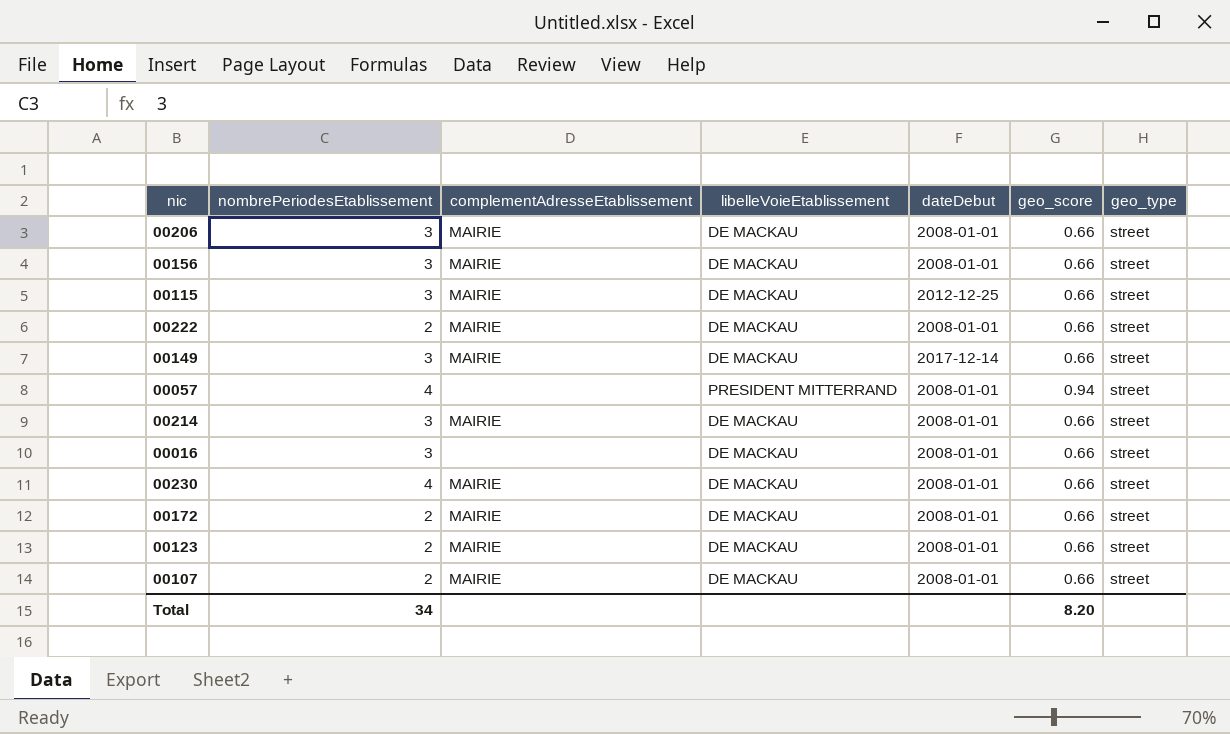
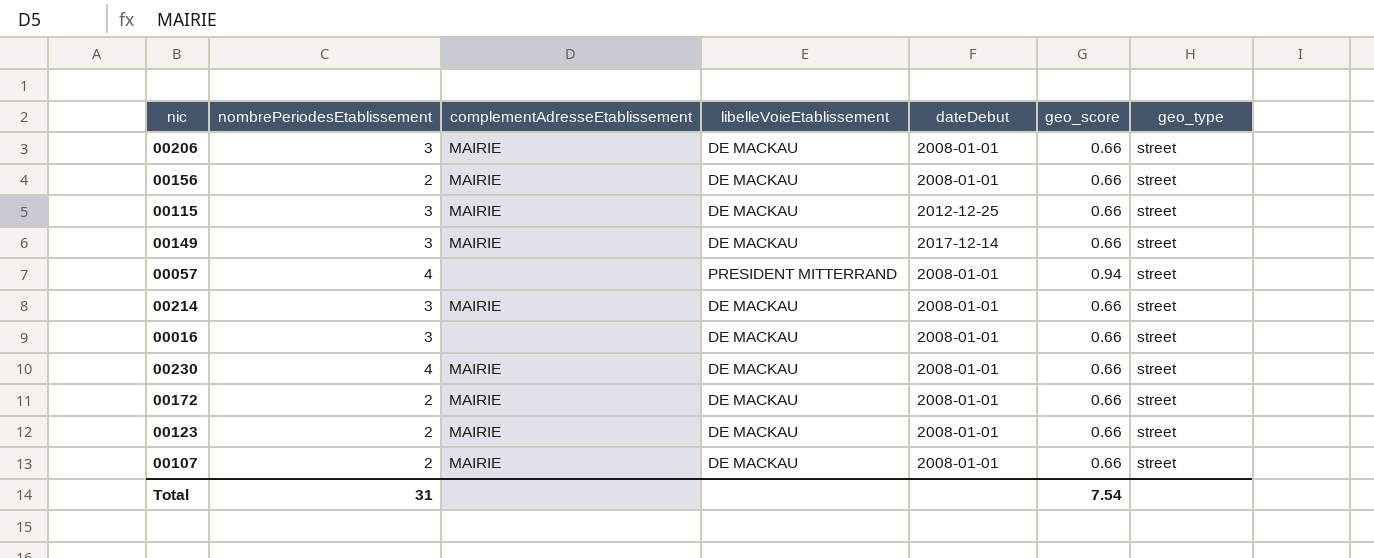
row 00222: 2 | MAIRIE | DE MACKAU | 2008-01-01 | 0.66 | street -> none
00156 | nombrePeriodesEtablissement: 3 -> 2
Total | nombrePeriodesEtablissement: 34 -> 31
Total | geo_score: 8.20 -> 7.54

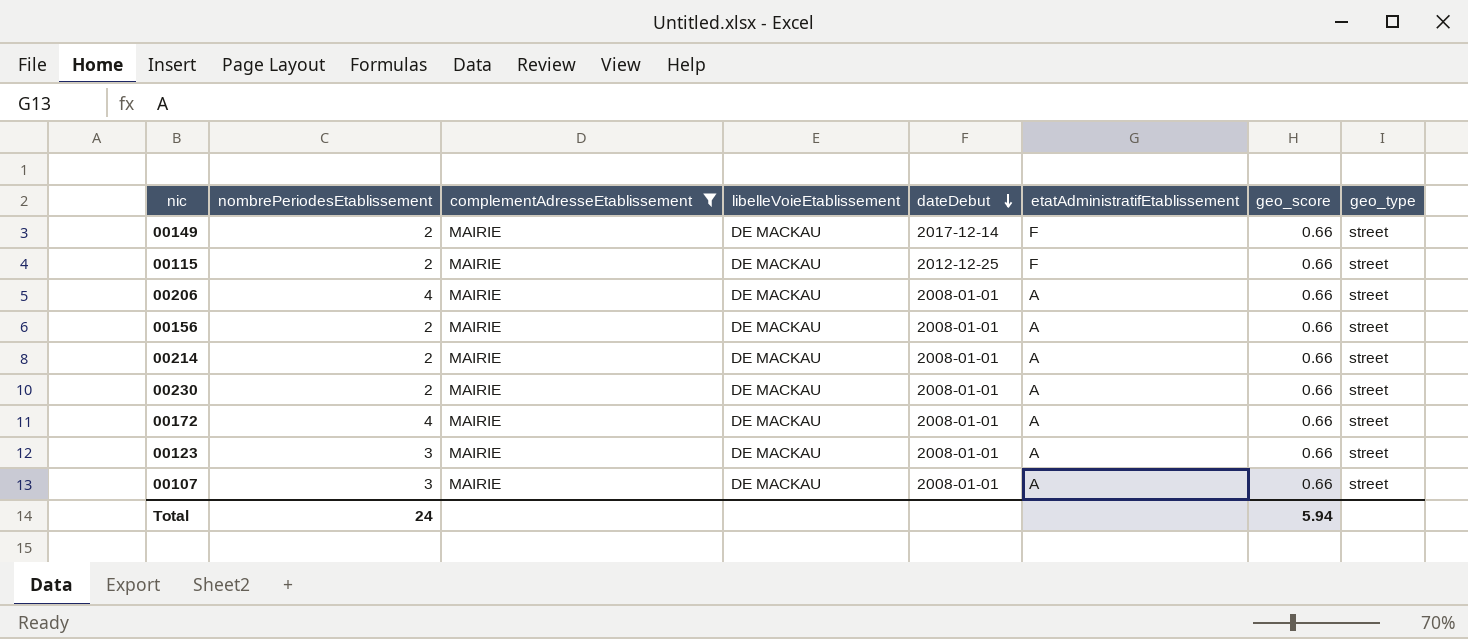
filter: none -> complementAdresseEtablissement = MAIRIE
row order: none -> dateDebut descending
column etatAdministratifEtablissement | position: none -> 6
00149 | nombrePeriodesEtablissement: 3 -> 2
00115 | nombrePeriodesEtablissement: 3 -> 2
00206 | nombrePeriodesEtablissement: 3 -> 4
00214 | nombrePeriodesEtablissement: 3 -> 2
00230 | nombrePeriodesEtablissement: 4 -> 2
00172 | nombrePeriodesEtablissement: 2 -> 4
00123 | nombrePeriodesEtablissement: 2 -> 3
00107 | nombrePeriodesEtablissement: 2 -> 3
Total | nombrePeriodesEtablissement: 31 -> 24
Total | geo_score: 7.54 -> 5.94

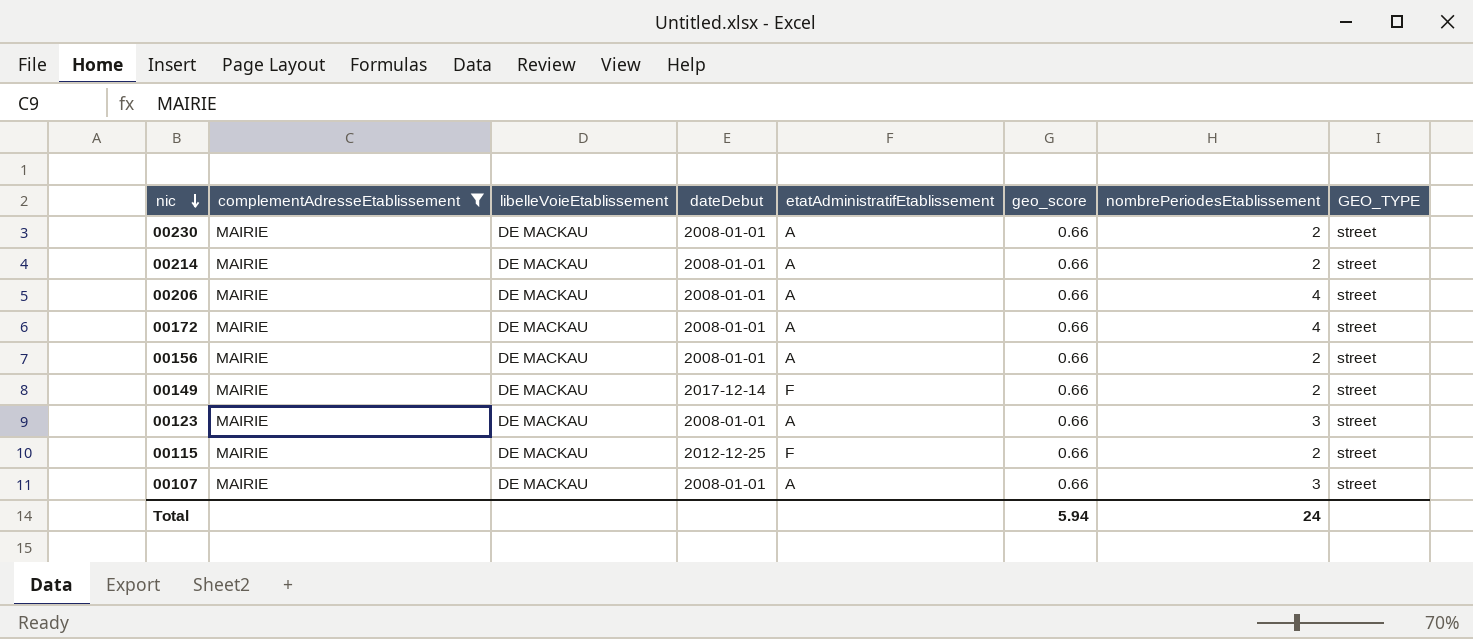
row order: dateDebut descending -> nic descending
column nombrePeriodesEtablissement | position: 2 -> 7
column name: geo_type -> GEO_TYPE

